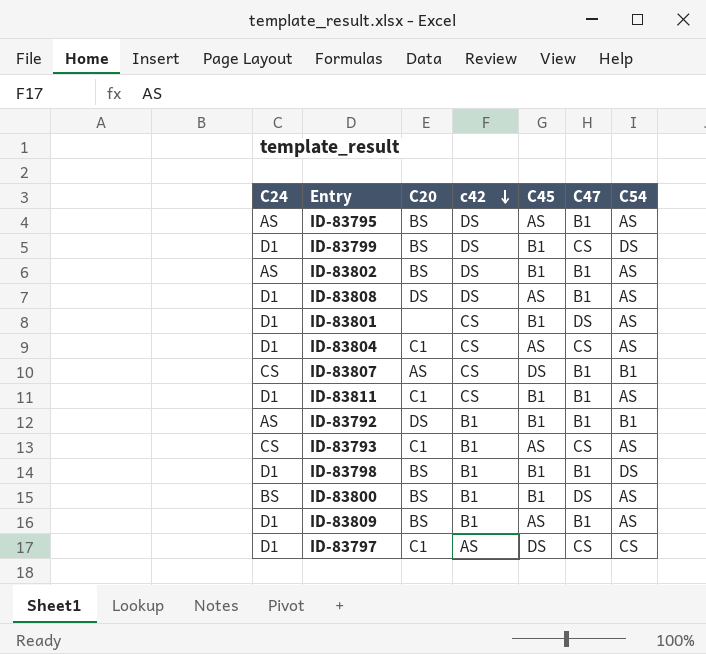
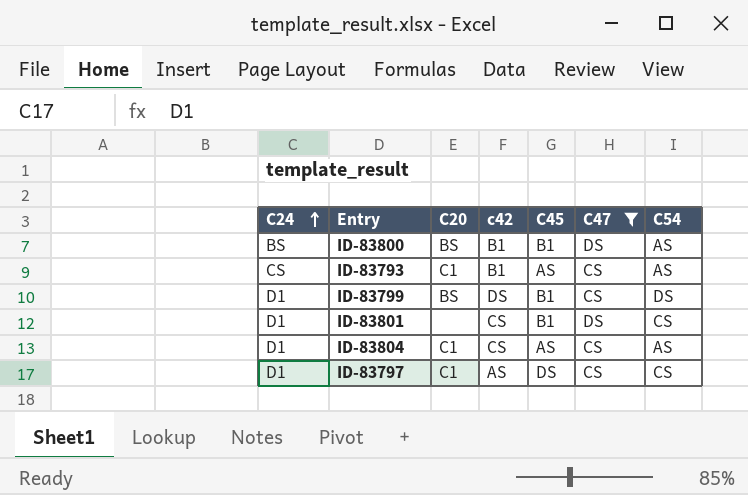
filter: none -> C47 != B1
row order: c42 descending -> C24 ascending
ID-83801 | C54: AS -> CS

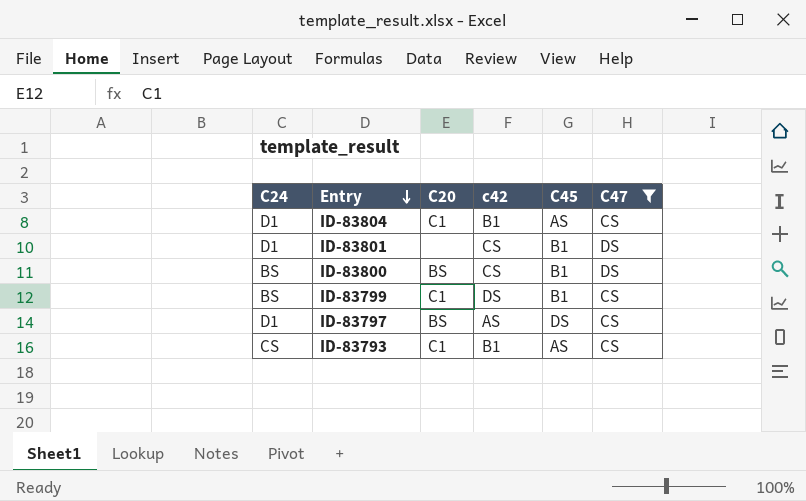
row order: C24 ascending -> Entry descending
column C54 | position: 7 -> none
ID-83804 | c42: CS -> B1
ID-83800 | c42: B1 -> CS
ID-83799 | C24: D1 -> BS
ID-83799 | C20: BS -> C1
ID-83797 | C20: C1 -> BS

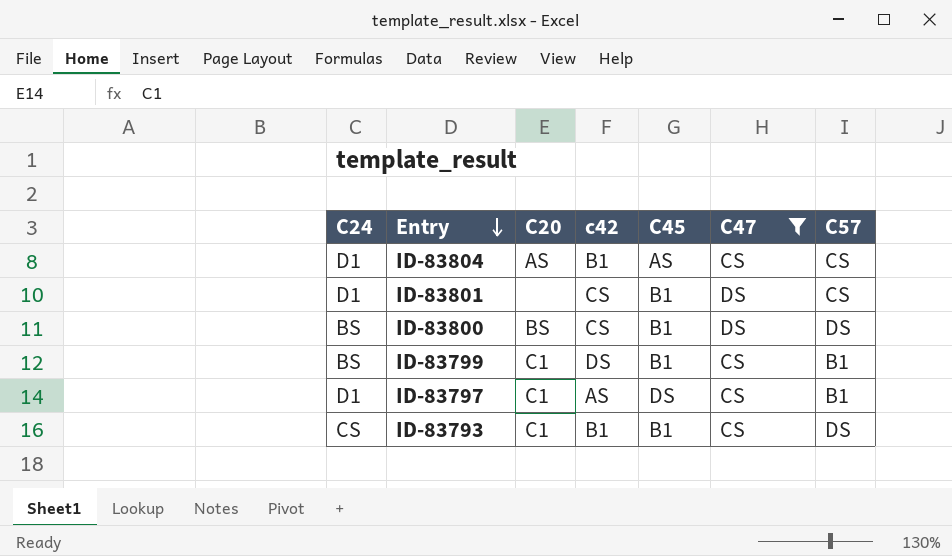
column C57 | position: none -> 7
ID-83804 | C20: C1 -> AS
ID-83797 | C20: BS -> C1
ID-83793 | C45: AS -> B1

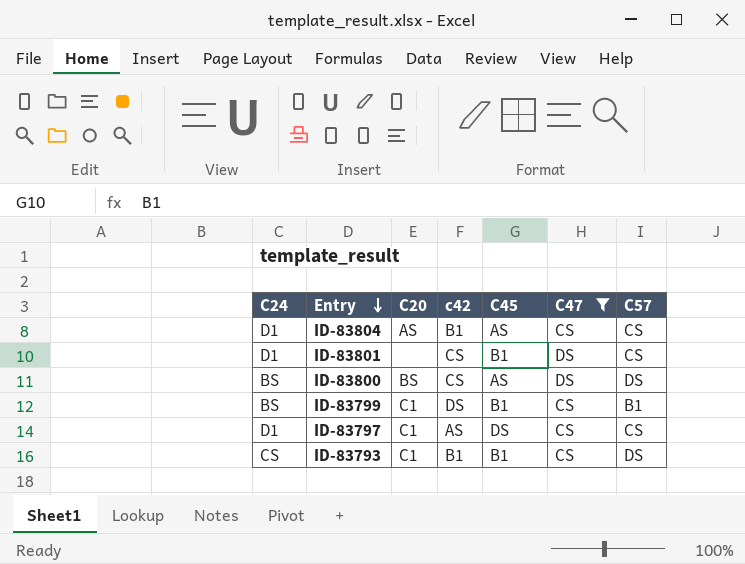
ID-83800 | C45: B1 -> AS
ID-83797 | C57: B1 -> CS

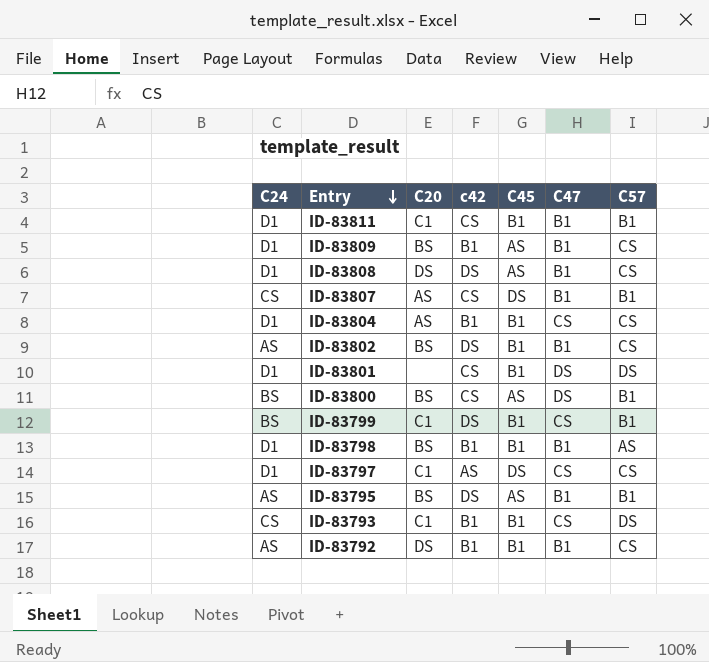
filter: C47 != B1 -> none
ID-83804 | C45: AS -> B1
ID-83801 | C57: CS -> DS
ID-83800 | C57: DS -> B1

